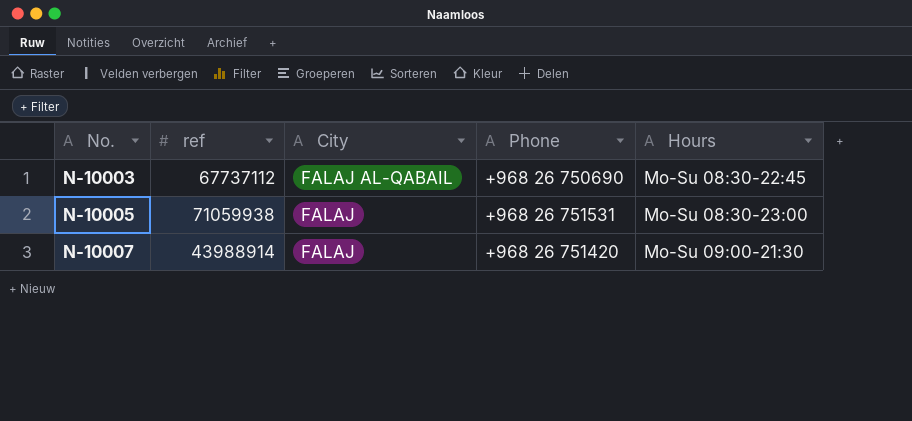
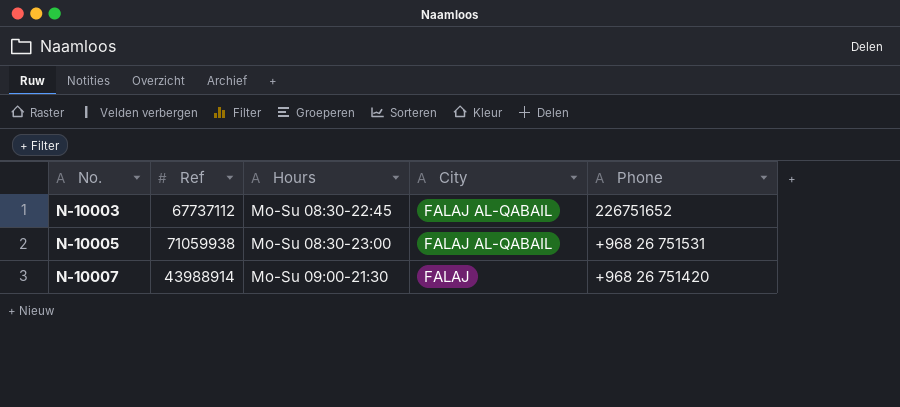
column name: ref -> Ref
column Hours | position: 5 -> 3
N-10003 | Phone: +968 26 750690 -> 226751652
N-10005 | City: FALAJ -> FALAJ AL-QABAIL

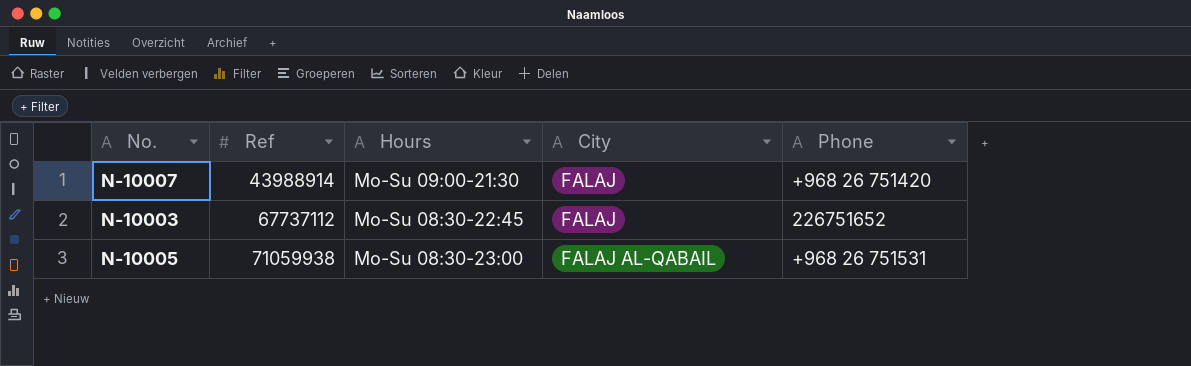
row order: No. ascending -> Ref ascending
N-10003 | City: FALAJ AL-QABAIL -> FALAJ

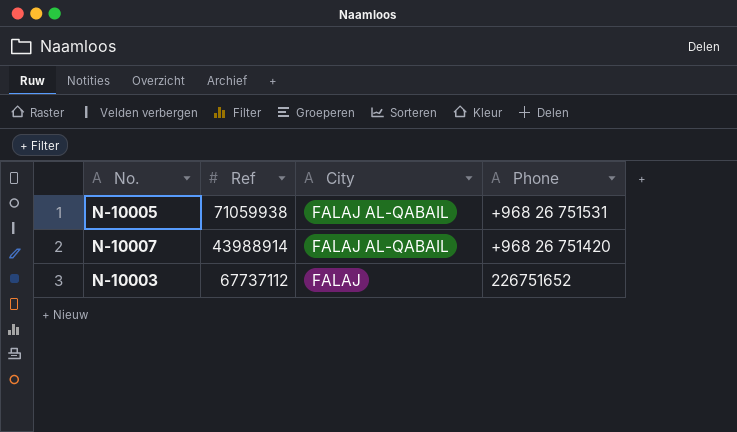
row order: Ref ascending -> City descending
column Hours | position: 3 -> none
N-10007 | City: FALAJ -> FALAJ AL-QABAIL

